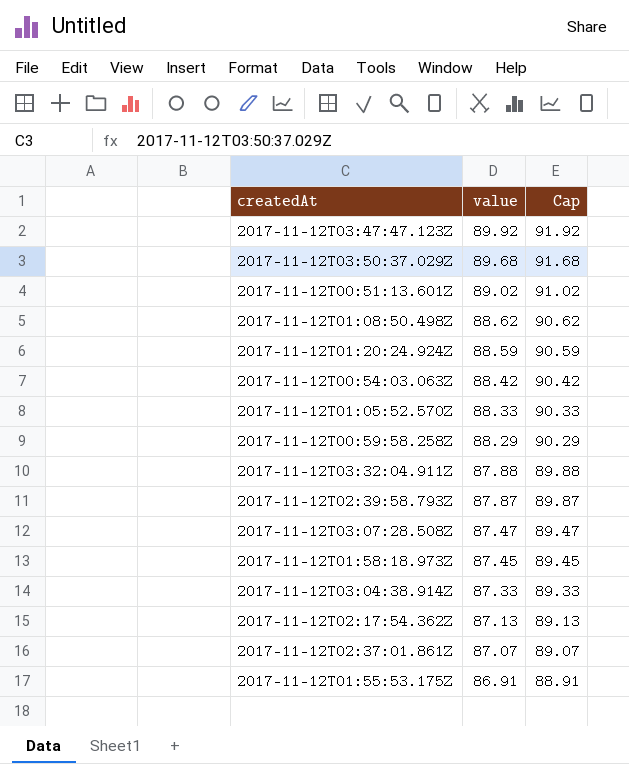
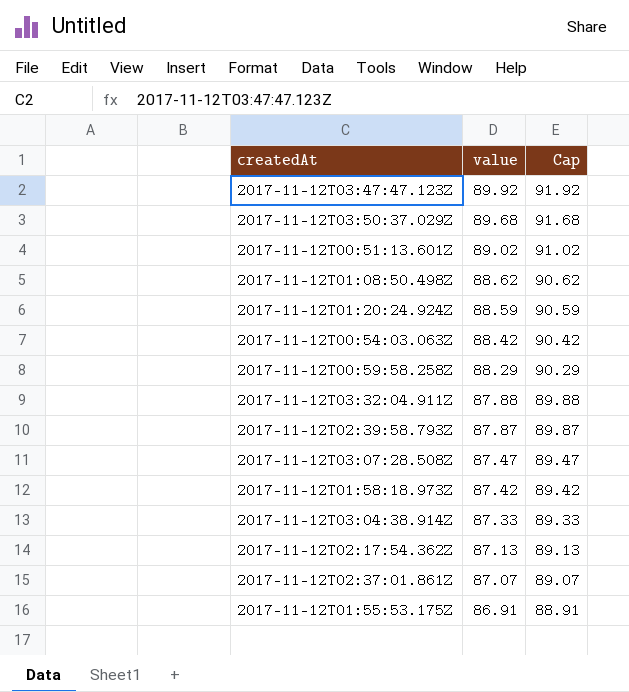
row 2017-11-12T01:05:52.570Z: 88.33 | 90.33 -> none
2017-11-12T01:58:18.973Z | value: 87.45 -> 87.42
2017-11-12T01:58:18.973Z | Cap: 89.45 -> 89.42

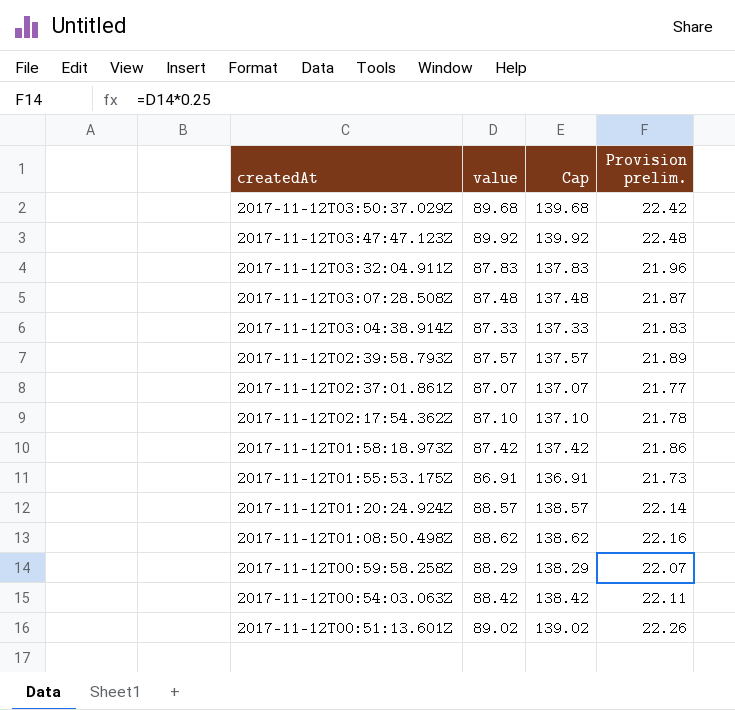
row order: value descending -> createdAt descending
column Cap | formula: [value] + 2 -> [value] + 50
column Provision prelim. | formula: none -> [value] * 0.25
2017-11-12T03:32:04.911Z | value: 87.88 -> 87.83
2017-11-12T03:07:28.508Z | value: 87.47 -> 87.48
2017-11-12T02:39:58.793Z | value: 87.87 -> 87.57
2017-11-12T02:17:54.362Z | value: 87.13 -> 87.10
2017-11-12T01:20:24.924Z | value: 88.59 -> 88.57

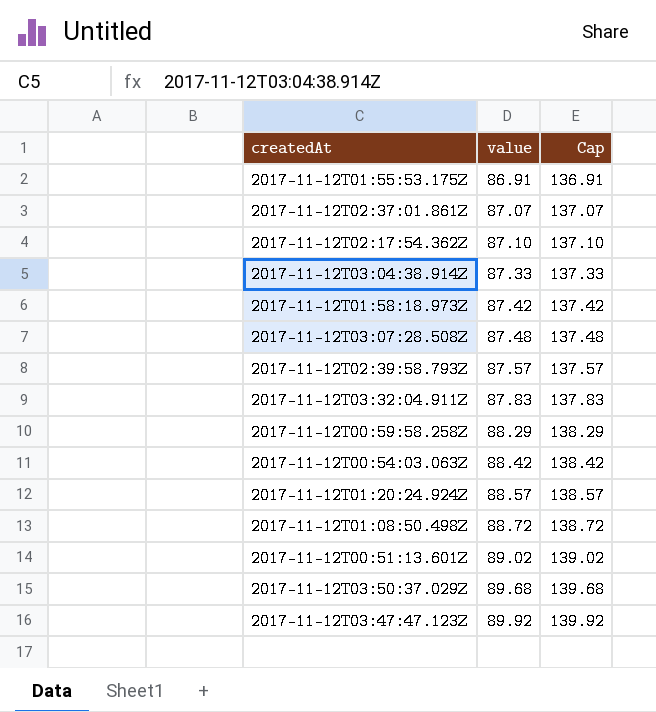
row order: createdAt descending -> value ascending
column Provision prelim. | formula: [value] * 0.25 -> none
2017-11-12T01:08:50.498Z | value: 88.62 -> 88.72
2017-11-12T01:08:50.498Z | Cap: 138.62 -> 138.72

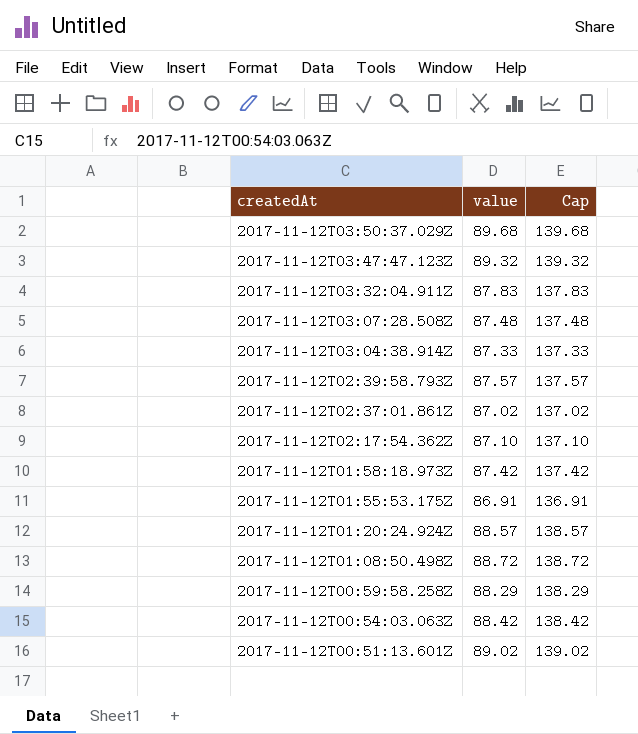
row order: value ascending -> createdAt descending
2017-11-12T03:47:47.123Z | value: 89.92 -> 89.32
2017-11-12T03:47:47.123Z | Cap: 139.92 -> 139.32
2017-11-12T02:37:01.861Z | value: 87.07 -> 87.02
2017-11-12T02:37:01.861Z | Cap: 137.07 -> 137.02

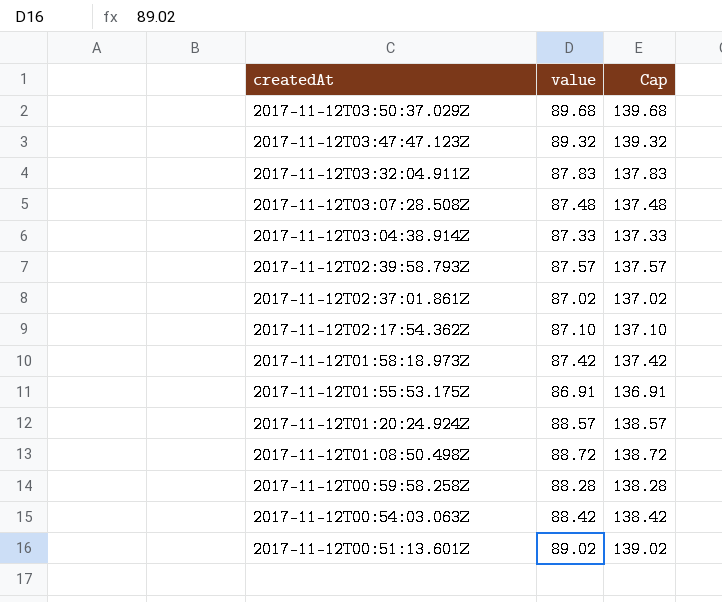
2017-11-12T00:59:58.258Z | value: 88.29 -> 88.28
2017-11-12T00:59:58.258Z | Cap: 138.29 -> 138.28

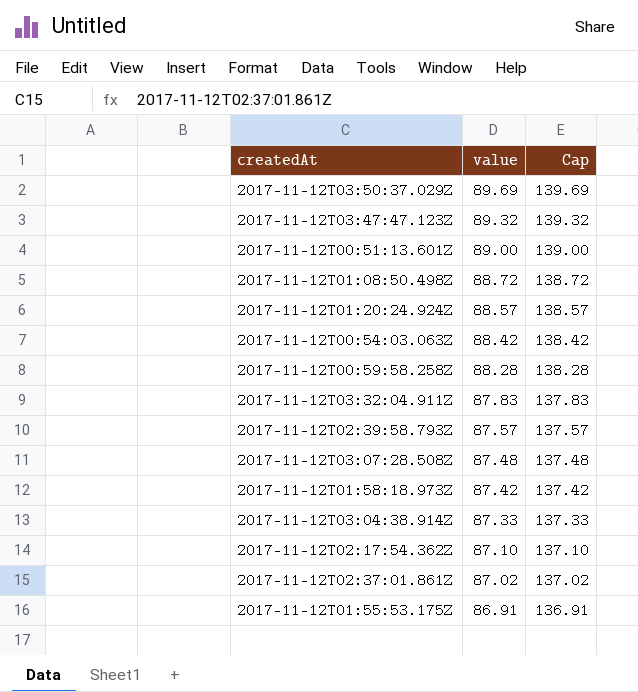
row order: createdAt descending -> value descending
2017-11-12T03:50:37.029Z | value: 89.68 -> 89.69
2017-11-12T03:50:37.029Z | Cap: 139.68 -> 139.69
2017-11-12T00:51:13.601Z | value: 89.02 -> 89.00
2017-11-12T00:51:13.601Z | Cap: 139.02 -> 139.00

